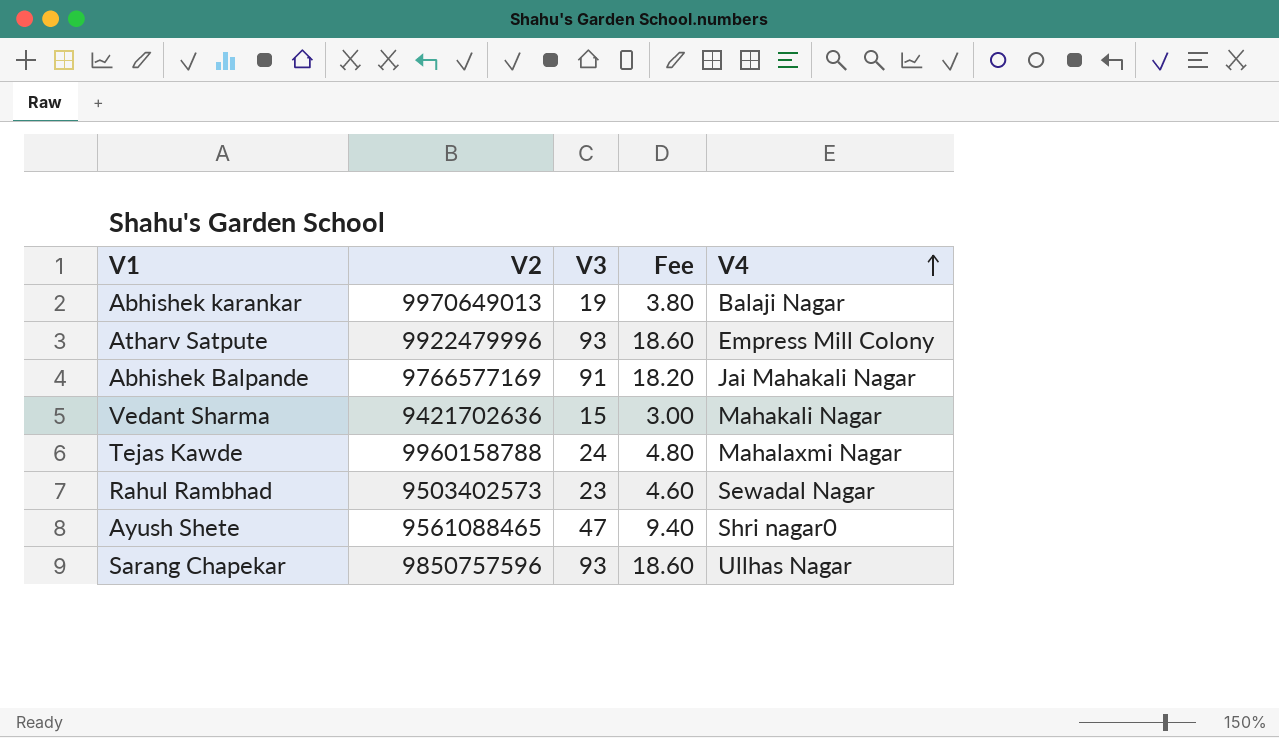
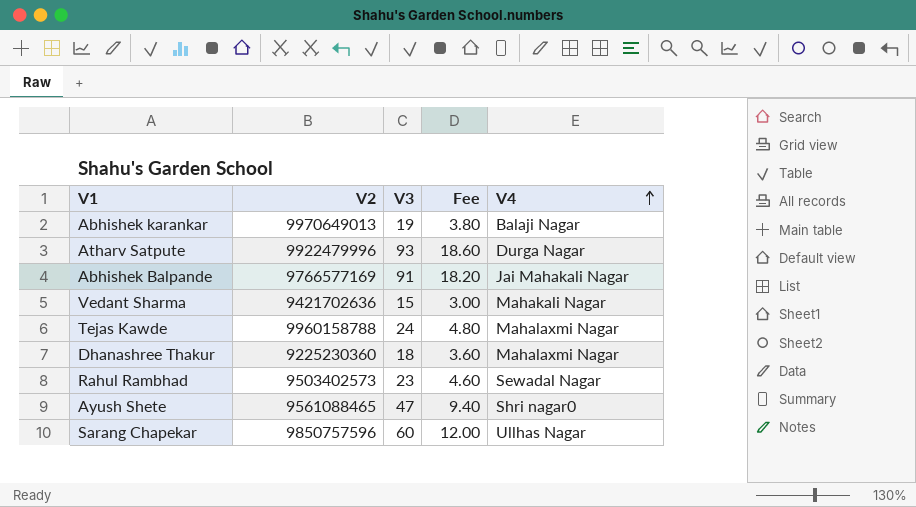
Atharv Satpute | V4: Empress Mill Colony -> Durga Nagar
row Dhanashree Thakur: none -> 9225230360 | 18 | 3.60 | Mahalaxmi Nagar
Sarang Chapekar | V3: 93 -> 60
Sarang Chapekar | Fee: 18.60 -> 12.00

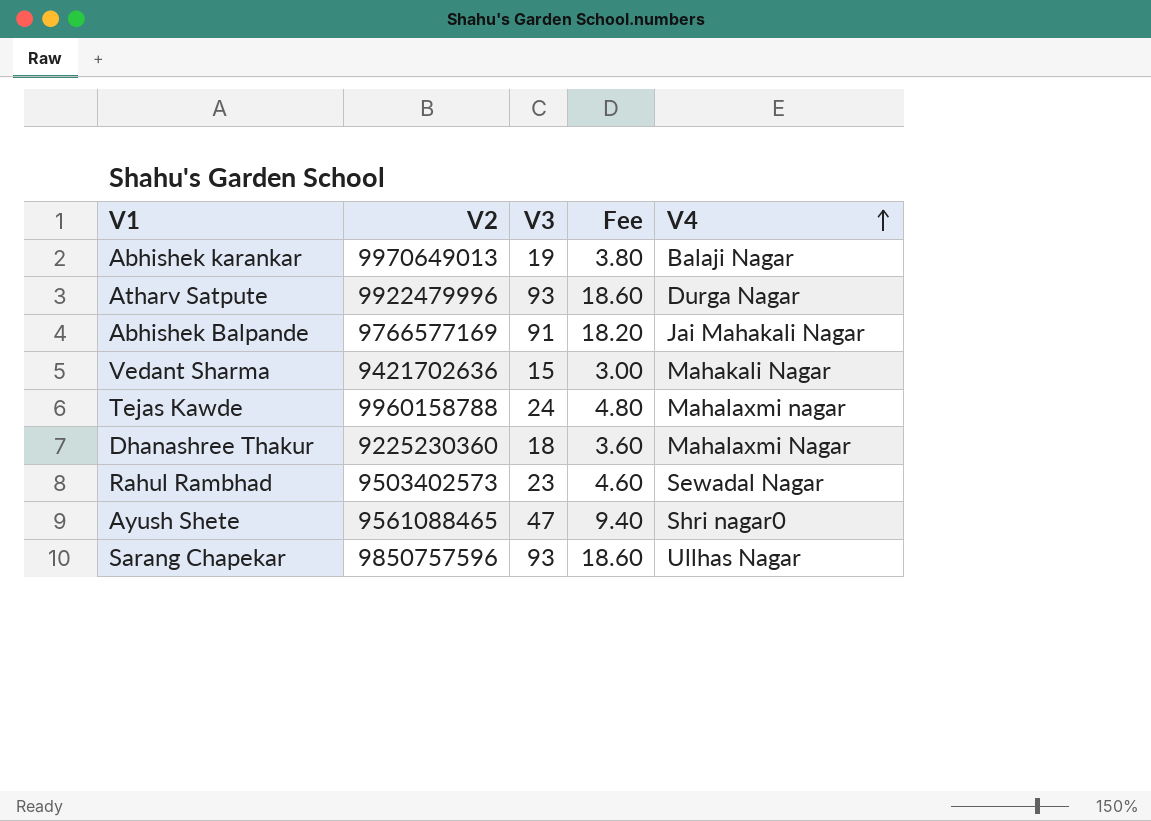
Tejas Kawde | V4: Mahalaxmi Nagar -> Mahalaxmi nagar
Sarang Chapekar | V3: 60 -> 93
Sarang Chapekar | Fee: 12.00 -> 18.60

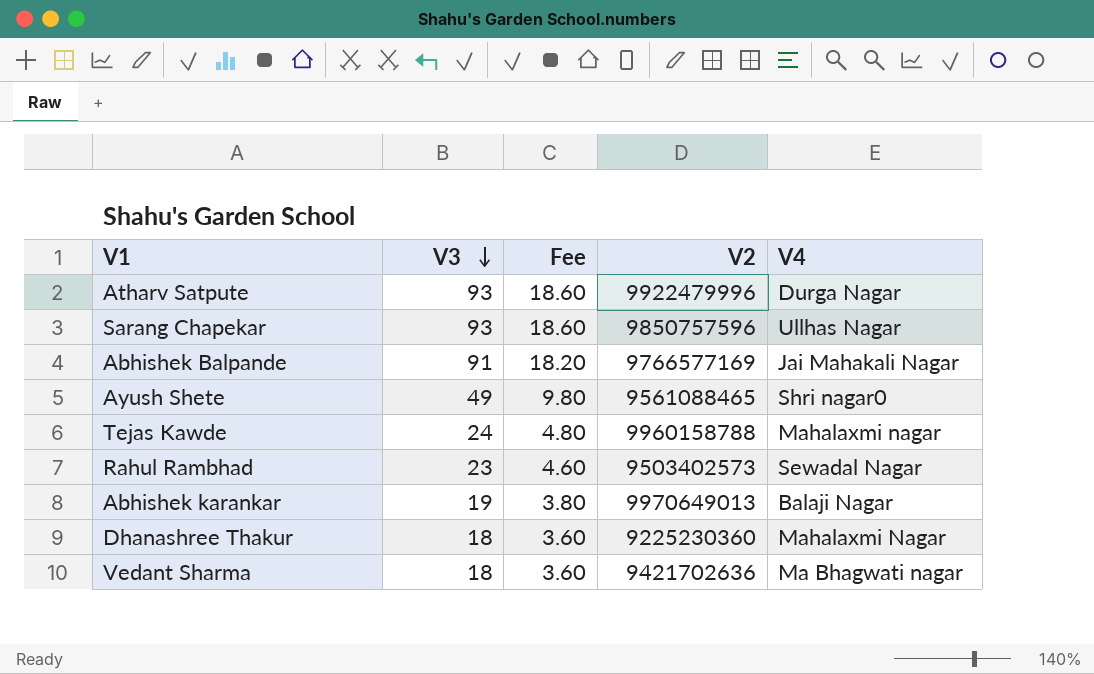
row order: V4 ascending -> V3 descending
column V2 | position: 2 -> 4
Ayush Shete | V3: 47 -> 49
Ayush Shete | Fee: 9.40 -> 9.80
Vedant Sharma | V3: 15 -> 18
Vedant Sharma | Fee: 3.00 -> 3.60
Vedant Sharma | V4: Mahakali Nagar -> Ma Bhagwati nagar

